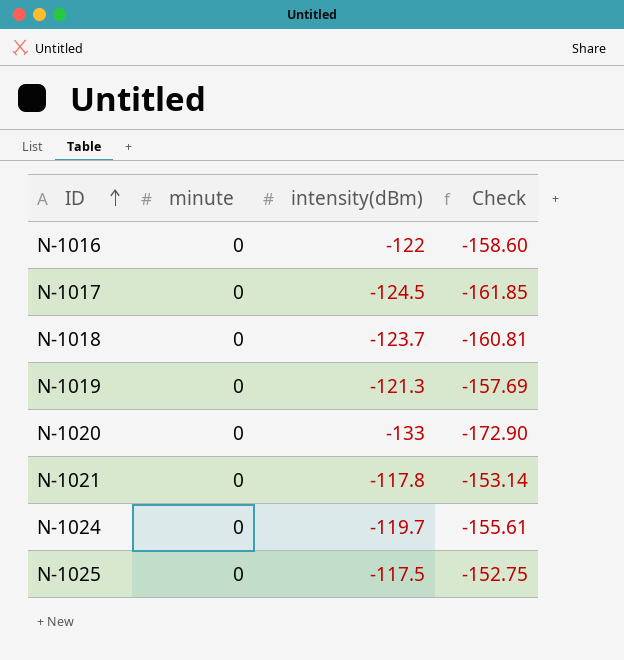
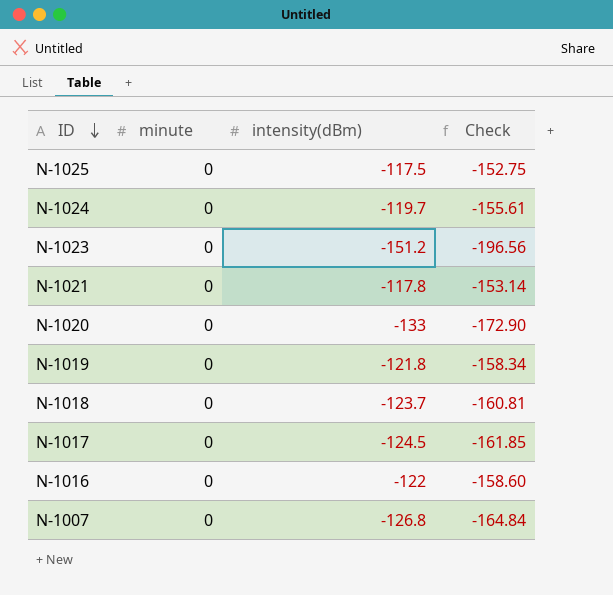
row order: ID ascending -> ID descending
row N-1023: none -> 0 | -151.2 | -196.56
N-1019 | intensity(dBm): -121.3 -> -121.8
N-1019 | Check: -157.69 -> -158.34
row N-1007: none -> 0 | -126.8 | -164.84

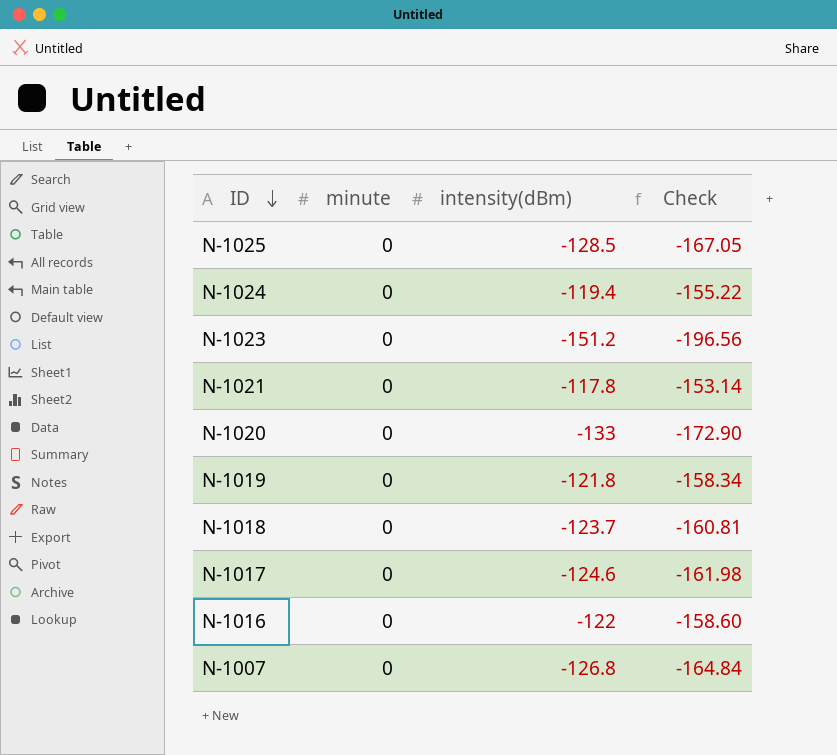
N-1025 | intensity(dBm): -117.5 -> -128.5
N-1025 | Check: -152.75 -> -167.05
N-1024 | intensity(dBm): -119.7 -> -119.4
N-1024 | Check: -155.61 -> -155.22
N-1017 | intensity(dBm): -124.5 -> -124.6
N-1017 | Check: -161.85 -> -161.98

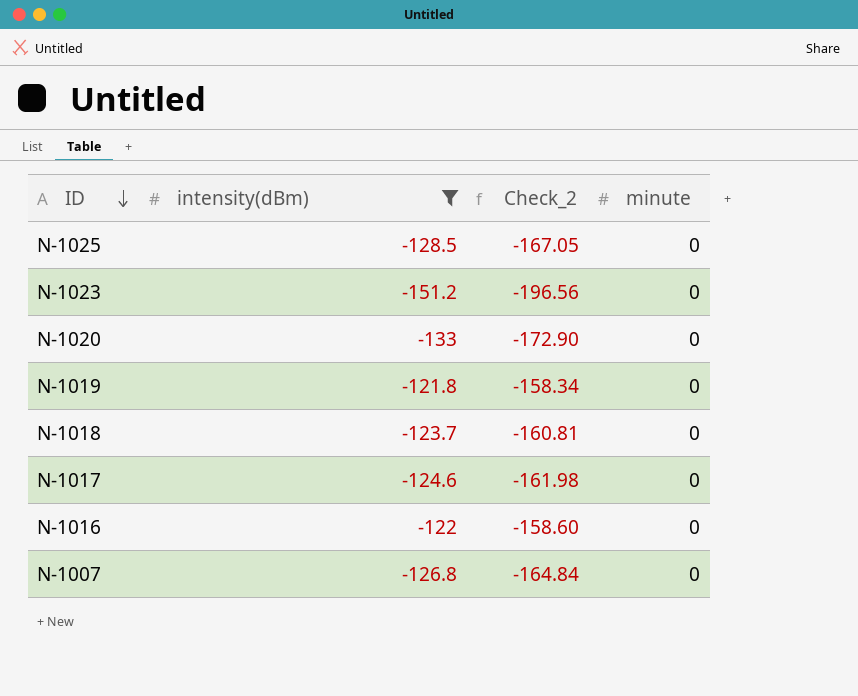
filter: none -> intensity(dBm) <= -121.8
column name: Check -> Check_2
column minute | position: 2 -> 4

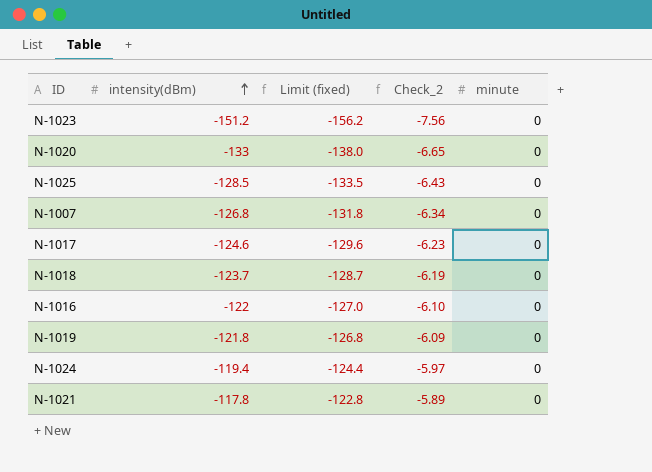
filter: intensity(dBm) <= -121.8 -> none
row order: ID descending -> intensity(dBm) ascending
column Limit (fixed) | formula: none -> [intensity(dBm)] - 5
column Check_2 | formula: [intensity(dBm)] * 1.3 -> [intensity(dBm)] * 0.05

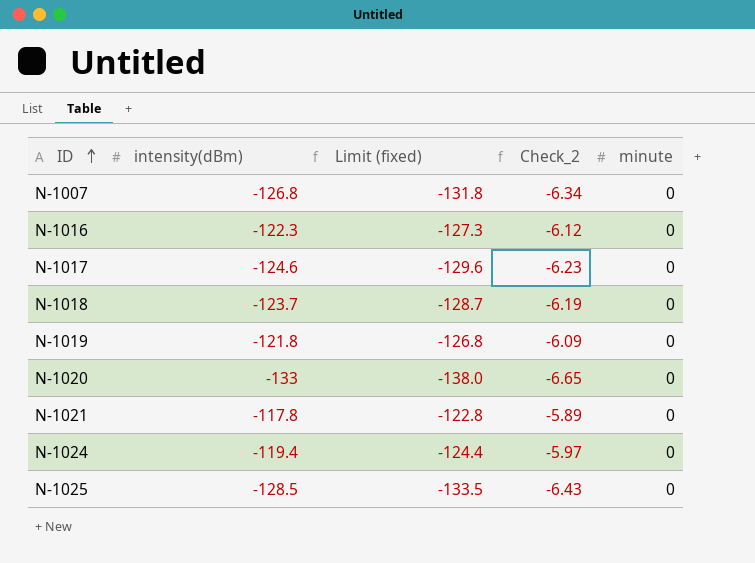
row order: intensity(dBm) ascending -> ID ascending
row N-1023: -151.2 | -156.2 | -7.56 | 0 -> none
N-1016 | intensity(dBm): -122 -> -122.3
N-1016 | Limit (fixed): -127.0 -> -127.3
N-1016 | Check_2: -6.10 -> -6.12

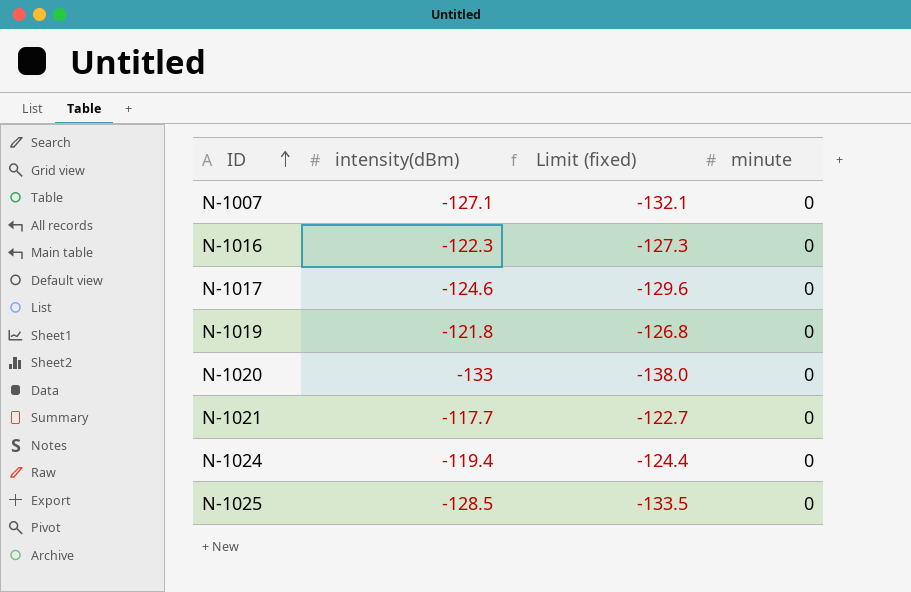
column Check_2 | formula: [intensity(dBm)] * 0.05 -> none
row N-1018: -123.7 | -128.7 | -6.19 | 0 -> none
N-1007 | intensity(dBm): -126.8 -> -127.1
N-1007 | Limit (fixed): -131.8 -> -132.1
N-1021 | intensity(dBm): -117.8 -> -117.7
N-1021 | Limit (fixed): -122.8 -> -122.7

